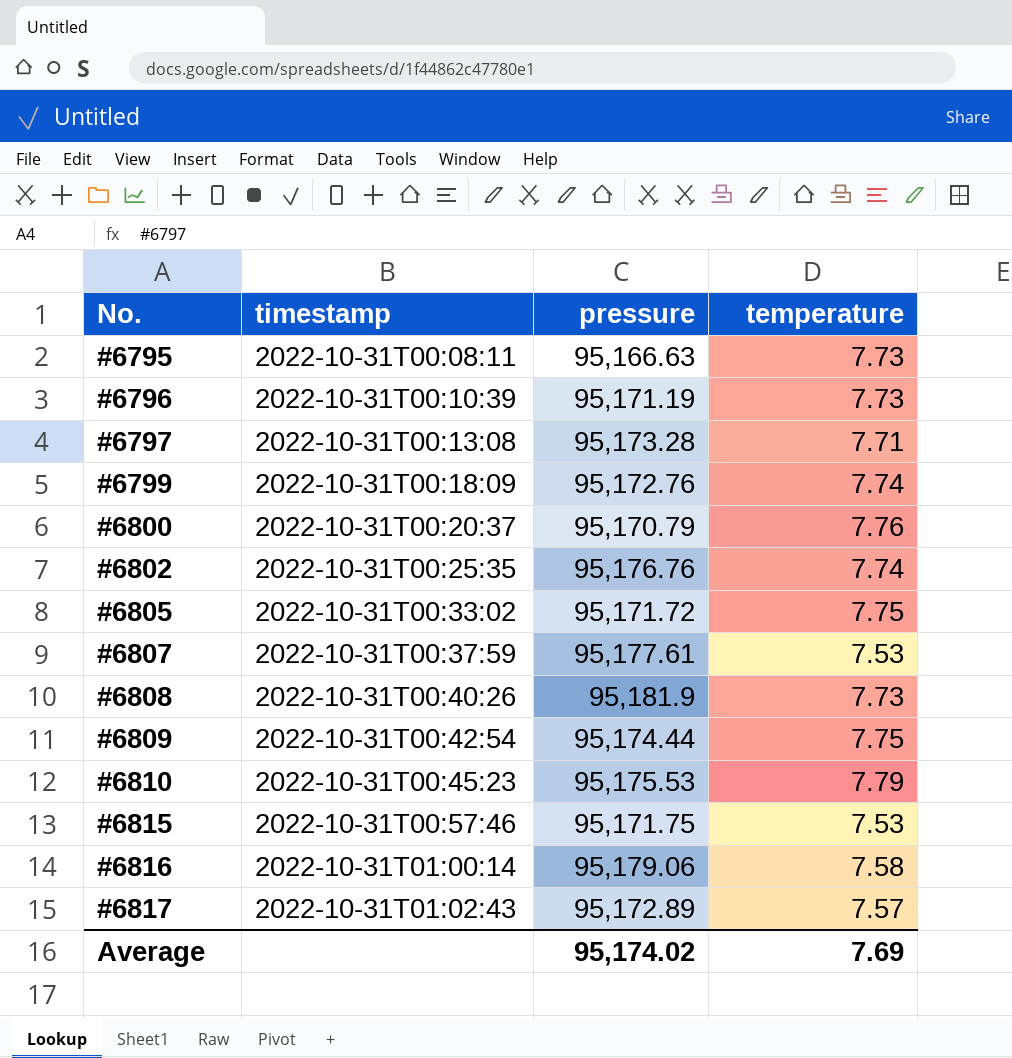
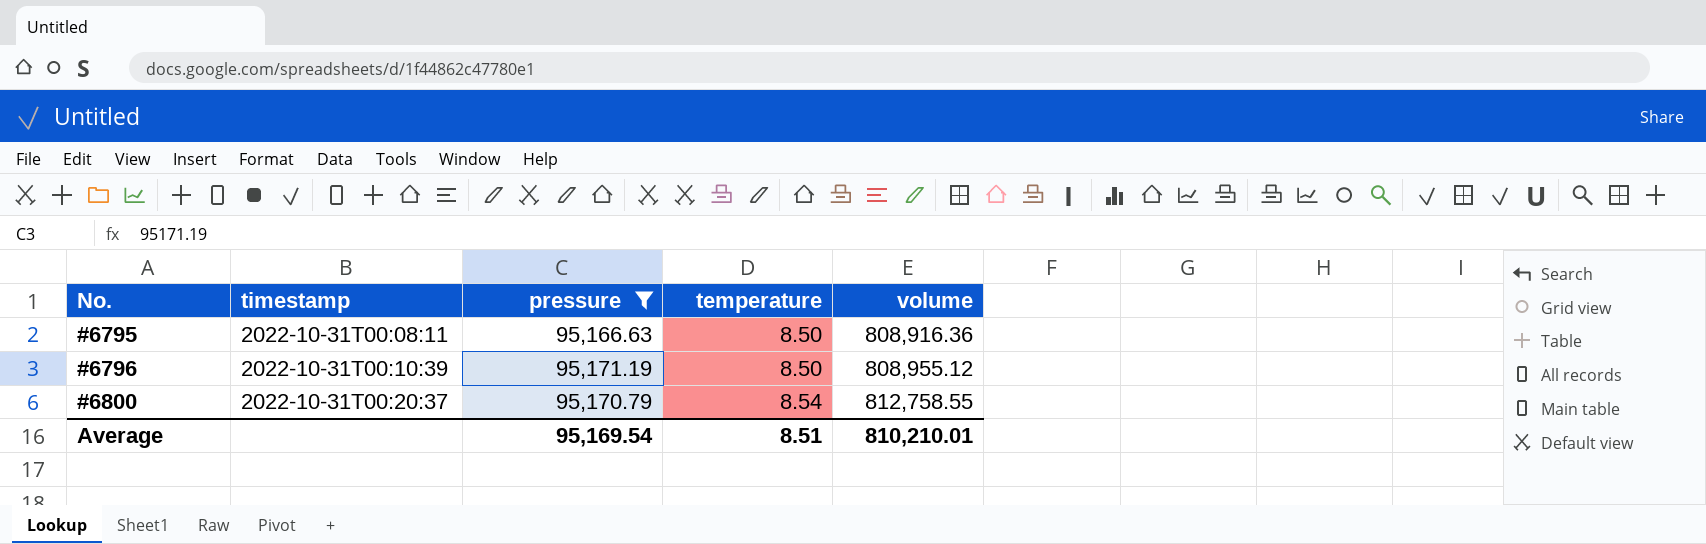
filter: none -> pressure <= 95,171.19
column volume | formula: none -> [pressure] * [temperature]
#6795 | temperature: 7.73 -> 8.50
#6796 | temperature: 7.73 -> 8.50
#6800 | temperature: 7.76 -> 8.54
Average | pressure: 95,174.02 -> 95,169.54
Average | temperature: 7.69 -> 8.51

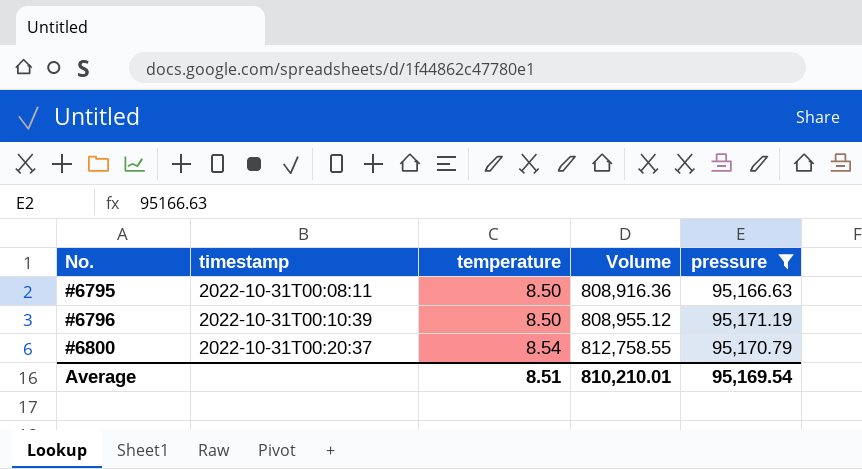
column name: volume -> Volume
column pressure | position: 3 -> 5

